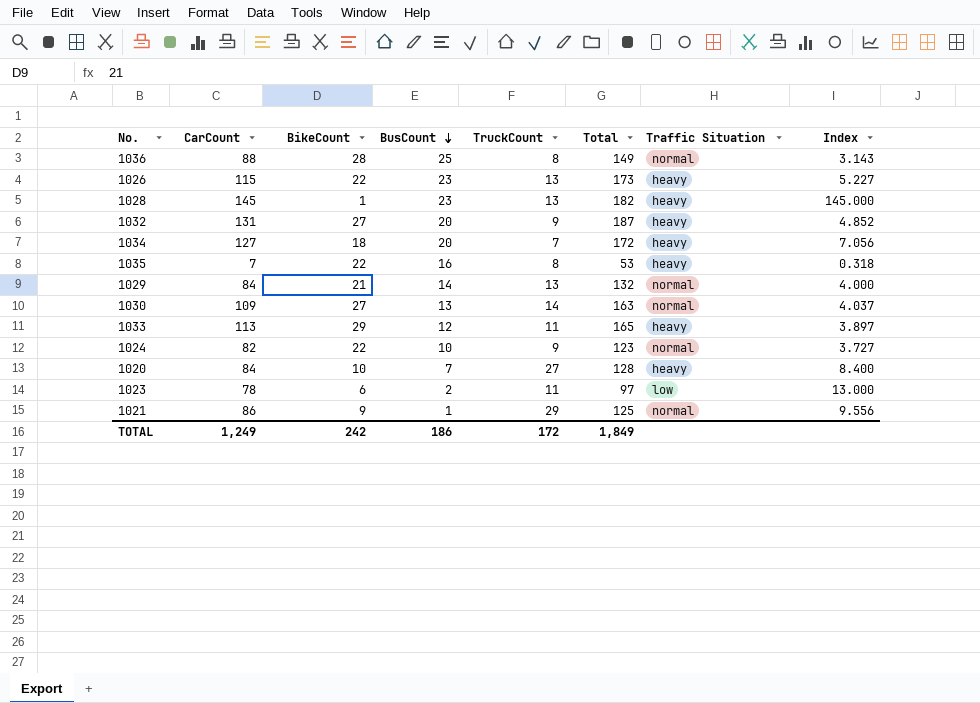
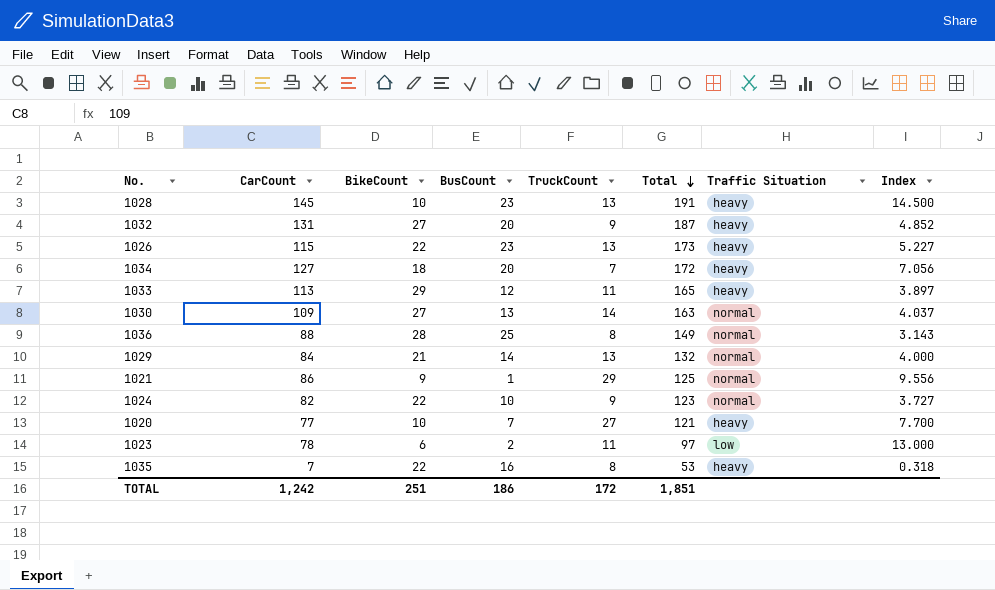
row order: BusCount descending -> Total descending
1028 | BikeCount: 1 -> 10
1028 | Total: 182 -> 191
1028 | Index: 145.000 -> 14.500
1020 | CarCount: 84 -> 77
1020 | Total: 128 -> 121
1020 | Index: 8.400 -> 7.700
TOTAL | CarCount: 1,249 -> 1,242
TOTAL | BikeCount: 242 -> 251
TOTAL | Total: 1,849 -> 1,851

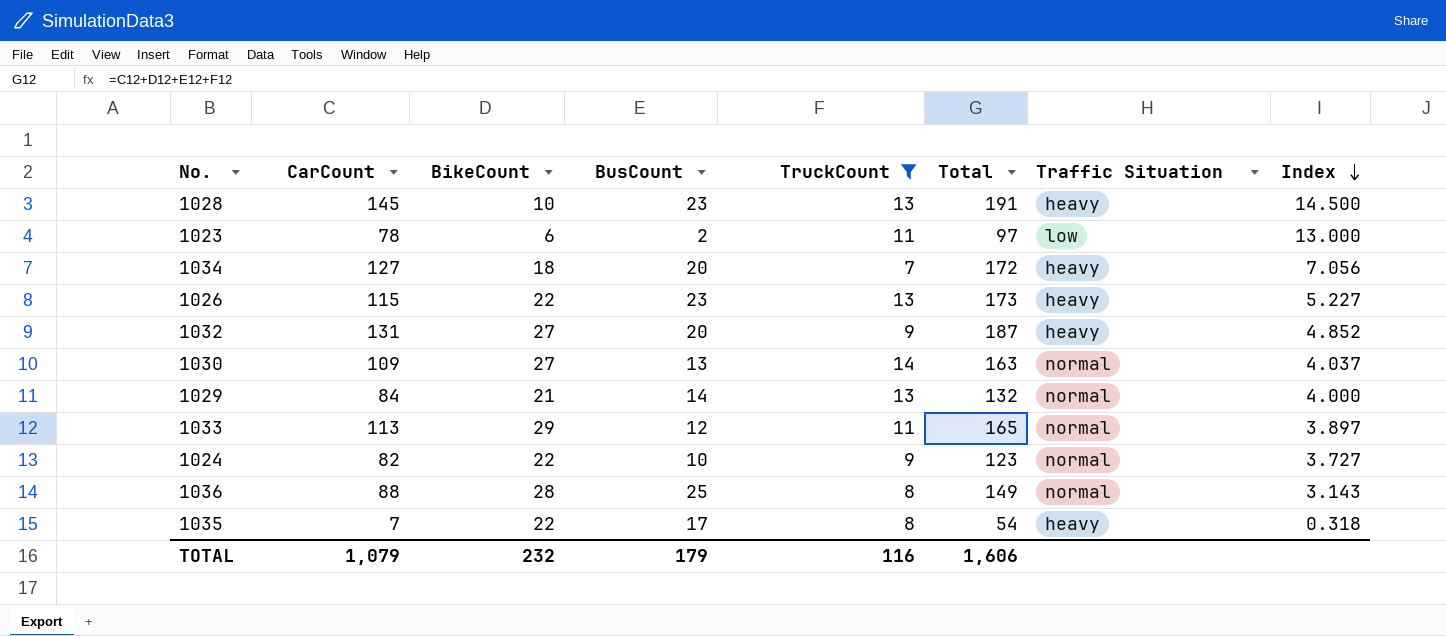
filter: none -> TruckCount <= 14
row order: Total descending -> Index descending
1033 | Traffic Situation: heavy -> normal
1035 | BusCount: 16 -> 17
1035 | Total: 53 -> 54
TOTAL | CarCount: 1,242 -> 1,079
TOTAL | BikeCount: 251 -> 232
TOTAL | BusCount: 186 -> 179
TOTAL | TruckCount: 172 -> 116
TOTAL | Total: 1,851 -> 1,606

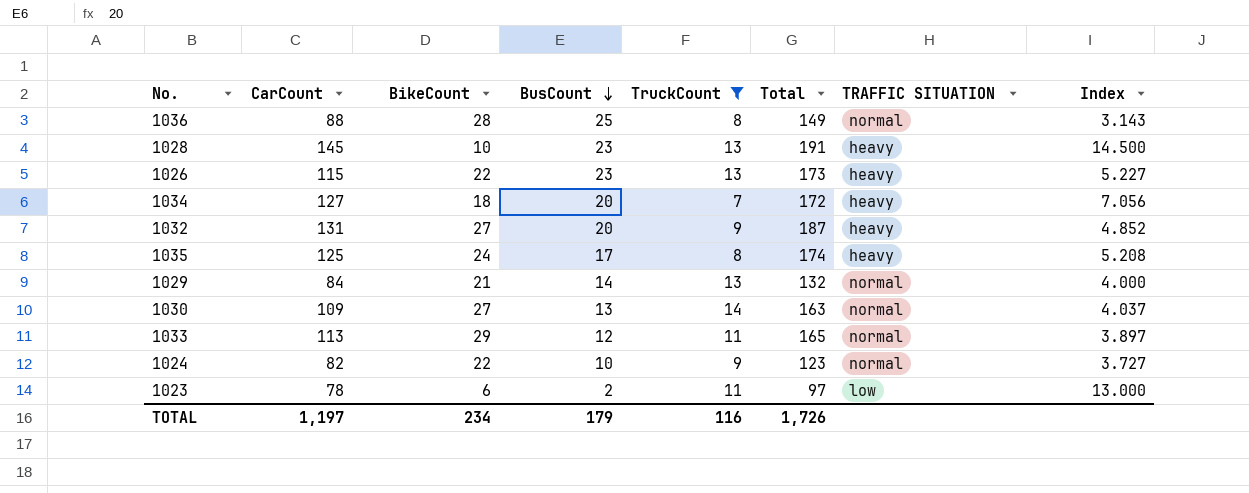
row order: Index descending -> BusCount descending
column name: Traffic Situation -> TRAFFIC SITUATION
1035 | CarCount: 7 -> 125
1035 | BikeCount: 22 -> 24
1035 | Total: 54 -> 174
1035 | Index: 0.318 -> 5.208
TOTAL | CarCount: 1,079 -> 1,197
TOTAL | BikeCount: 232 -> 234
TOTAL | Total: 1,606 -> 1,726

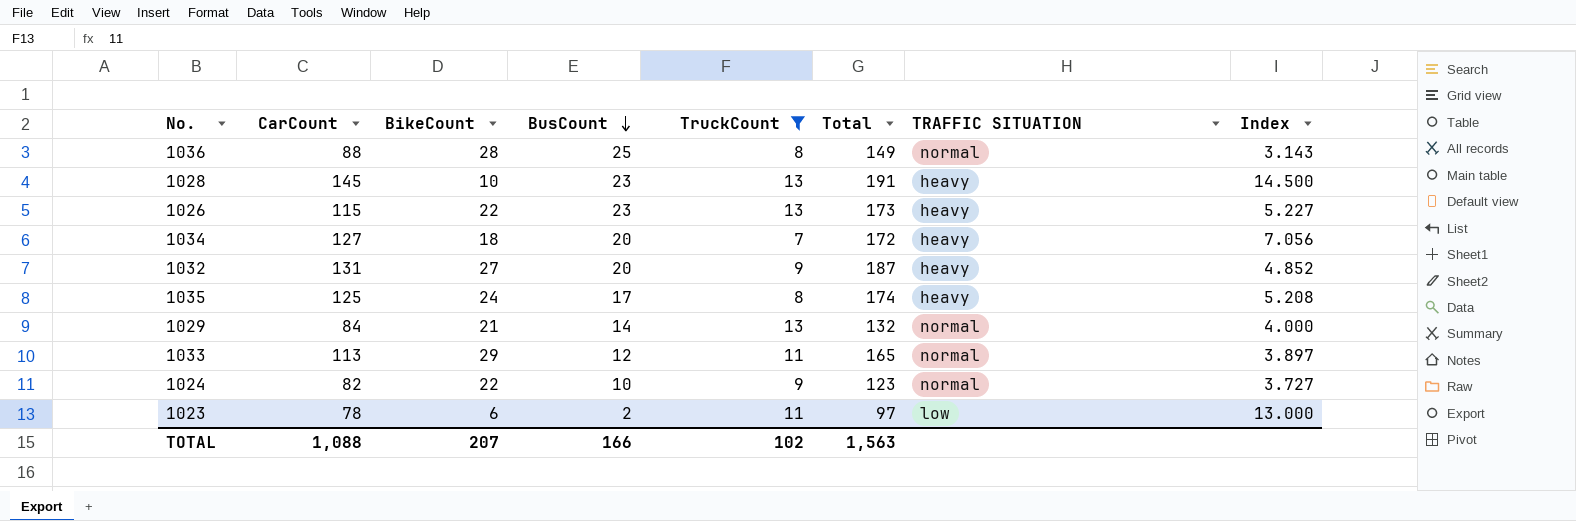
row 1030: 109 | 27 | 13 | 14 | 163 | normal | 4.037 -> none
TOTAL | CarCount: 1,197 -> 1,088
TOTAL | BikeCount: 234 -> 207
TOTAL | BusCount: 179 -> 166
TOTAL | TruckCount: 116 -> 102
TOTAL | Total: 1,726 -> 1,563

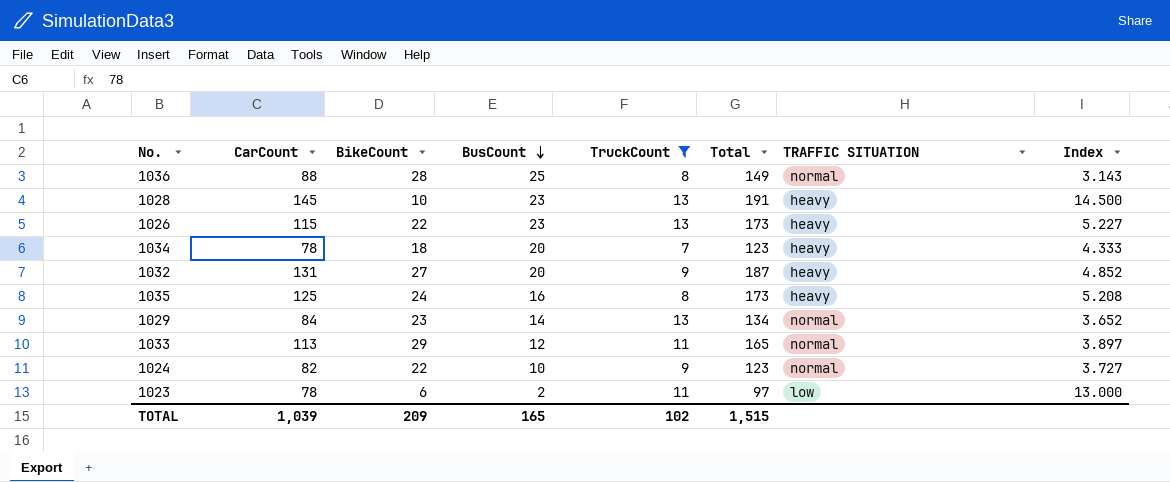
1034 | CarCount: 127 -> 78
1034 | Total: 172 -> 123
1034 | Index: 7.056 -> 4.333
1035 | BusCount: 17 -> 16
1035 | Total: 174 -> 173
1029 | BikeCount: 21 -> 23
1029 | Total: 132 -> 134
1029 | Index: 4.000 -> 3.652
TOTAL | CarCount: 1,088 -> 1,039
TOTAL | BikeCount: 207 -> 209
TOTAL | BusCount: 166 -> 165
TOTAL | Total: 1,563 -> 1,515

